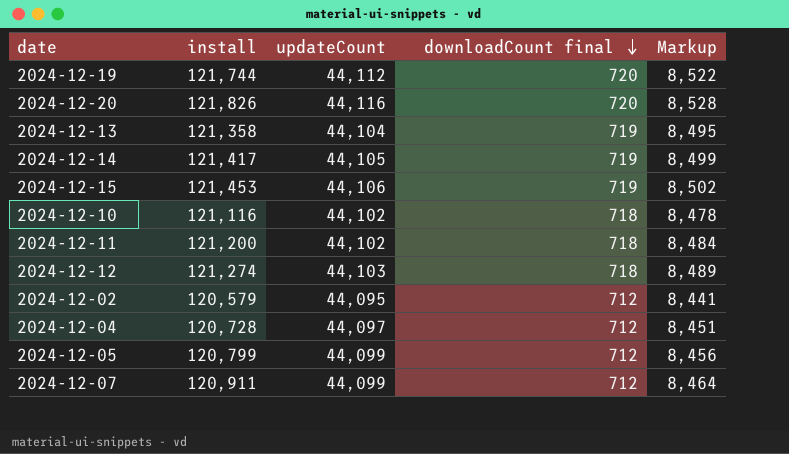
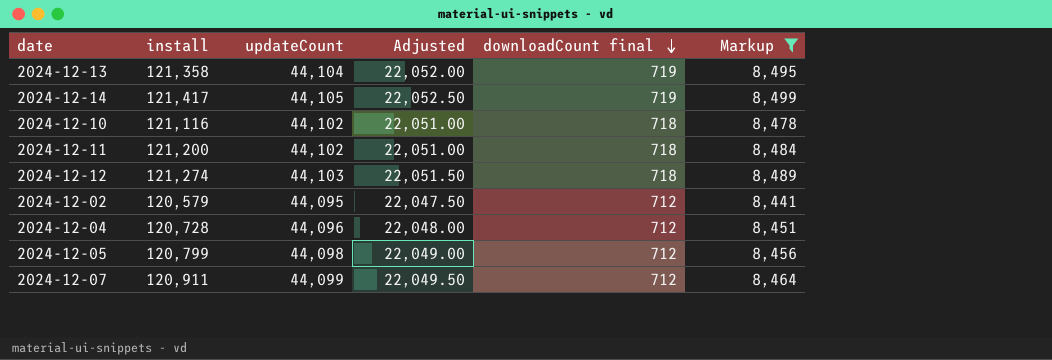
filter: none -> Markup <= 8,499
column Adjusted | formula: none -> [updateCount] * 0.5
2024-12-04 | updateCount: 44,097 -> 44,096
2024-12-05 | updateCount: 44,099 -> 44,098

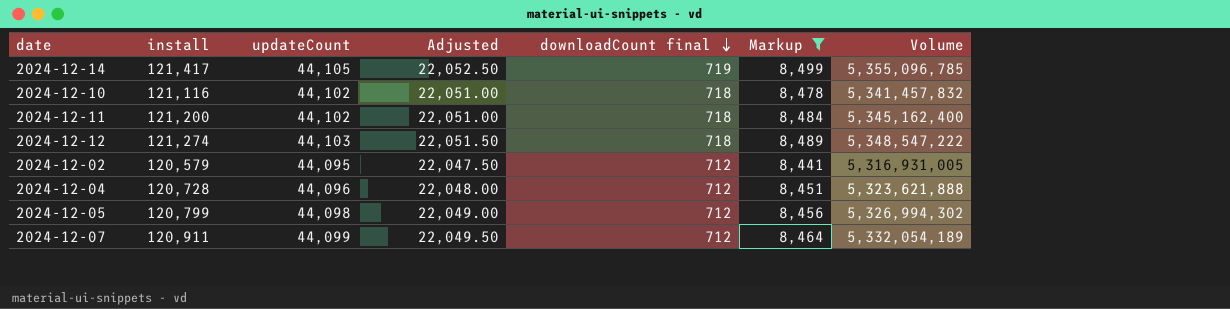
column Volume | formula: none -> [install] * [updateCount]
row 2024-12-13: 121,358 | 44,104 | 22,052.00 | 719 | 8,495 -> none

